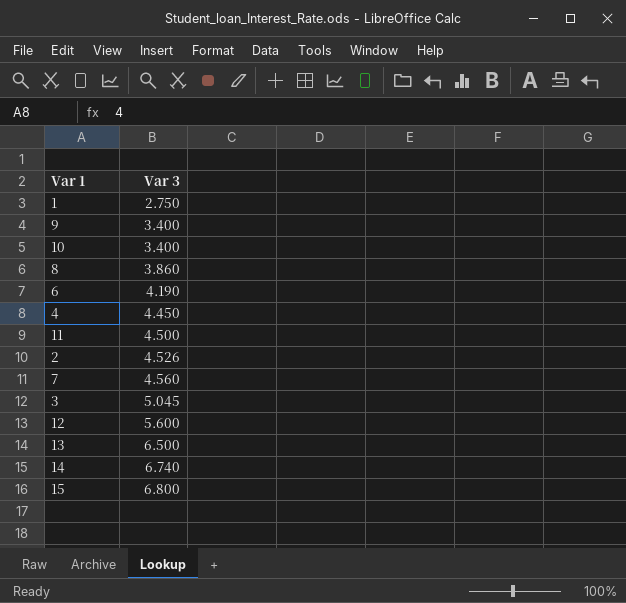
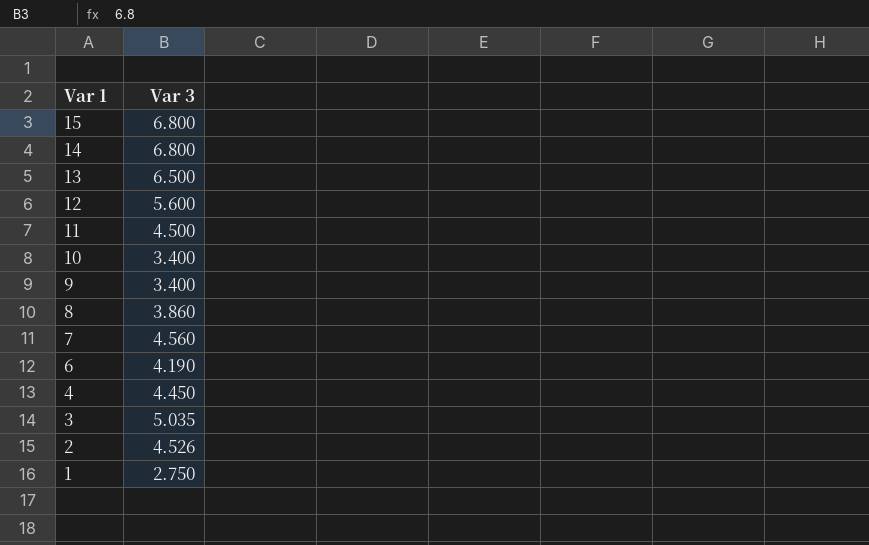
row order: Var 3 ascending -> Var 1 descending
14 | Var 3: 6.740 -> 6.800
3 | Var 3: 5.045 -> 5.035

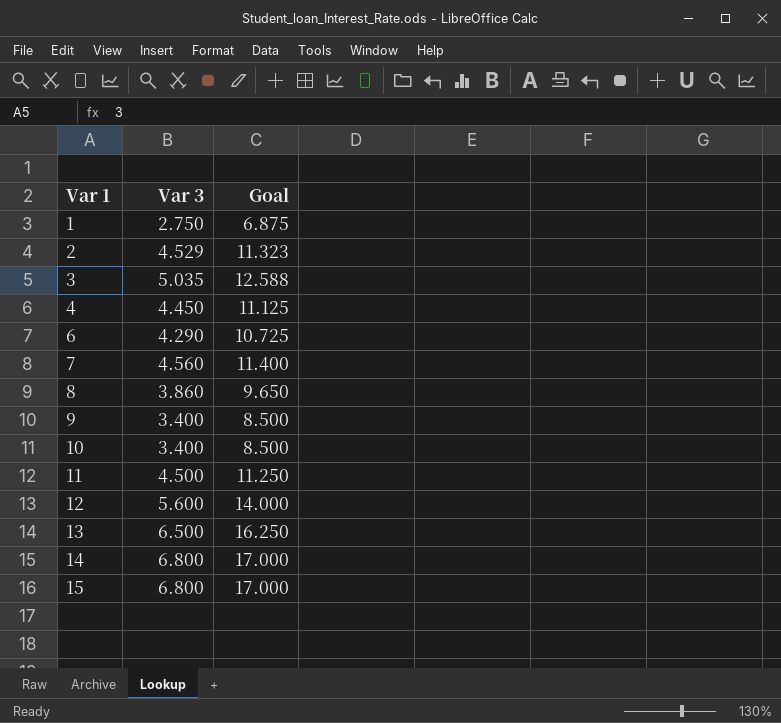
row order: Var 1 descending -> Var 1 ascending
column Goal | formula: none -> [Var 3] * 2.5
2 | Var 3: 4.526 -> 4.529
6 | Var 3: 4.190 -> 4.290

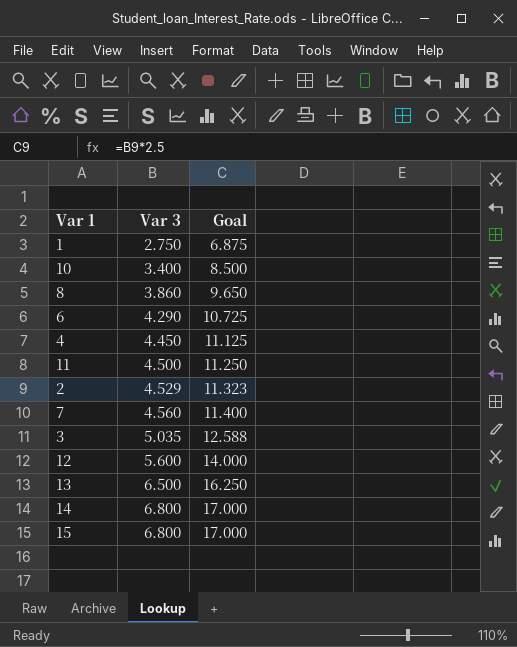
row order: Var 1 ascending -> Var 3 ascending
row 9: 3.400 | 8.500 -> none

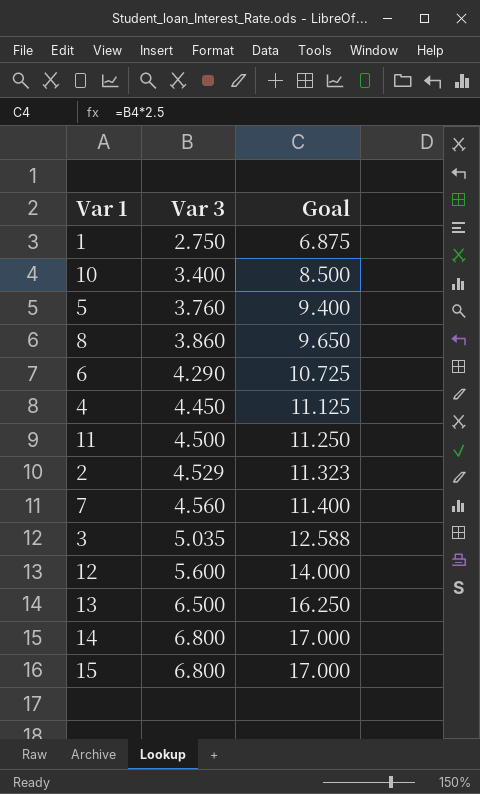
row 5: none -> 3.760 | 9.400

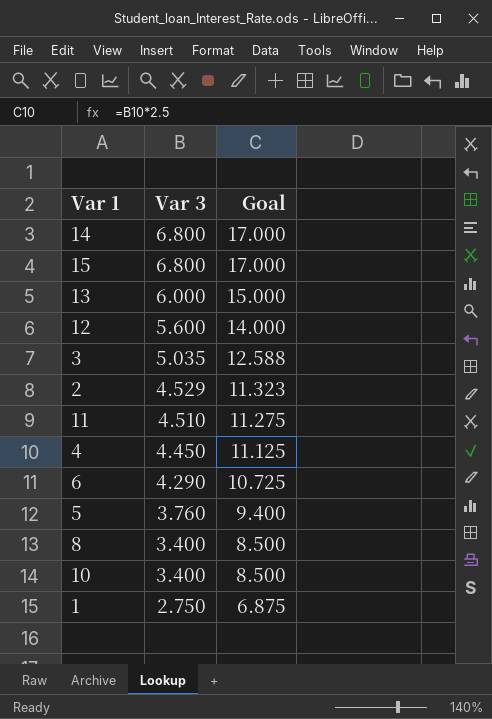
row order: Var 3 ascending -> Var 3 descending
row 7: 4.560 | 11.400 -> none
13 | Var 3: 6.500 -> 6.000
13 | Goal: 16.250 -> 15.000
11 | Var 3: 4.500 -> 4.510
11 | Goal: 11.250 -> 11.275
8 | Var 3: 3.860 -> 3.400
8 | Goal: 9.650 -> 8.500

